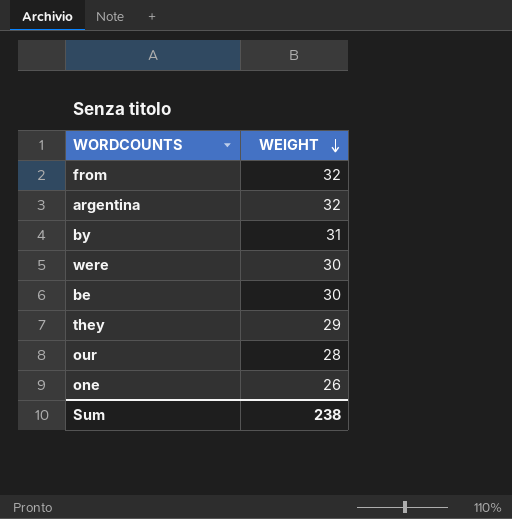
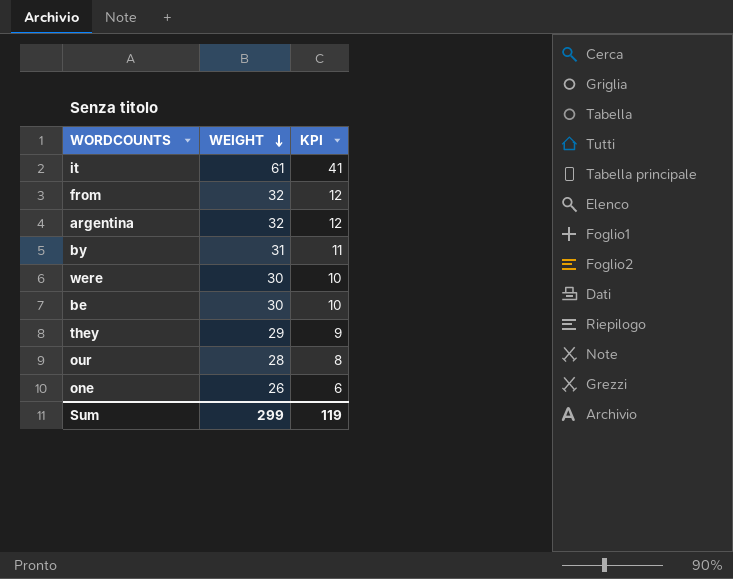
column KPI | formula: none -> [WEIGHT] - 20
row it: none -> 61 | 41
Sum | WEIGHT: 238 -> 299

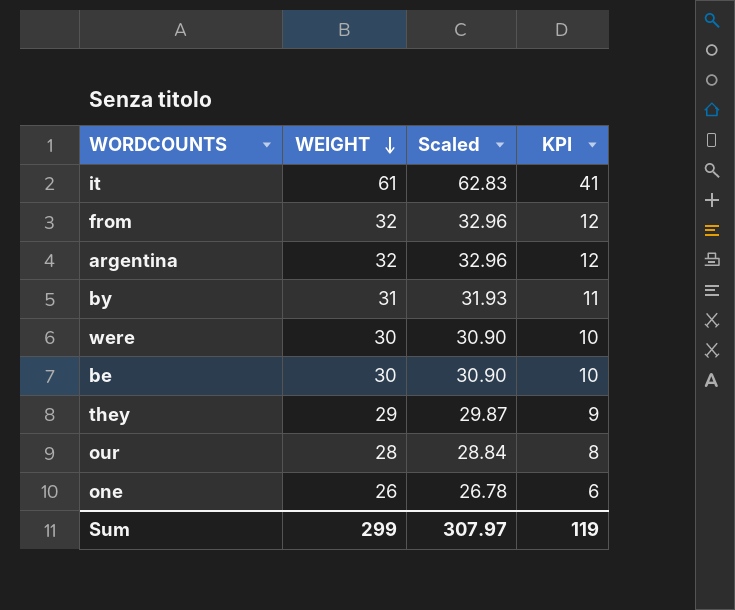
column Scaled | formula: none -> [WEIGHT] * 1.03

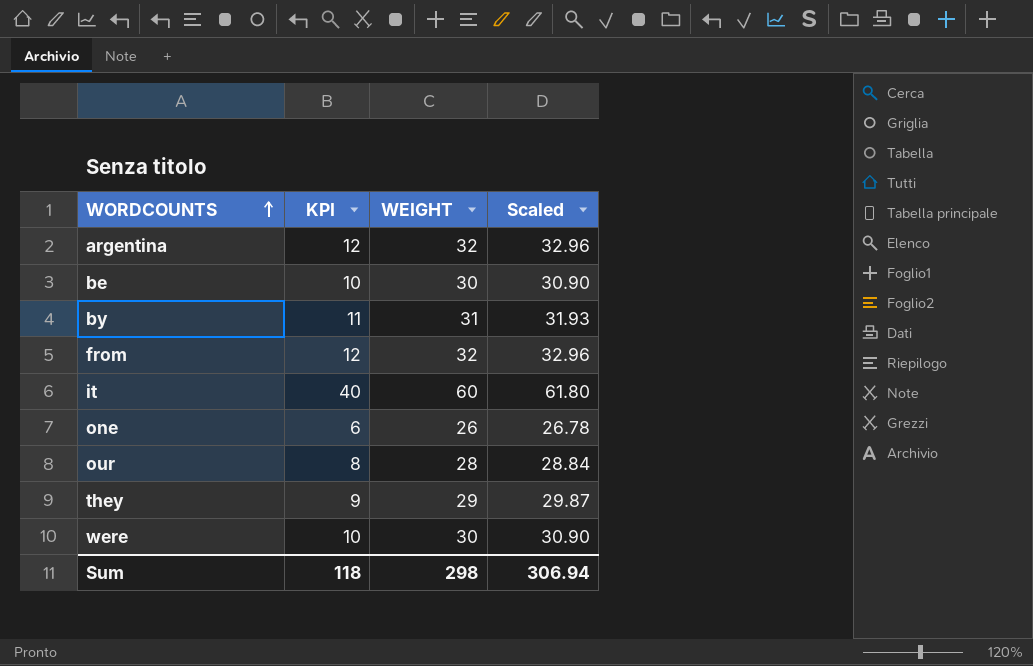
row order: WEIGHT descending -> WORDCOUNTS ascending
column KPI | position: 4 -> 2
it | KPI: 41 -> 40
it | WEIGHT: 61 -> 60
it | Scaled: 62.83 -> 61.80
Sum | KPI: 119 -> 118
Sum | WEIGHT: 299 -> 298
Sum | Scaled: 307.97 -> 306.94

